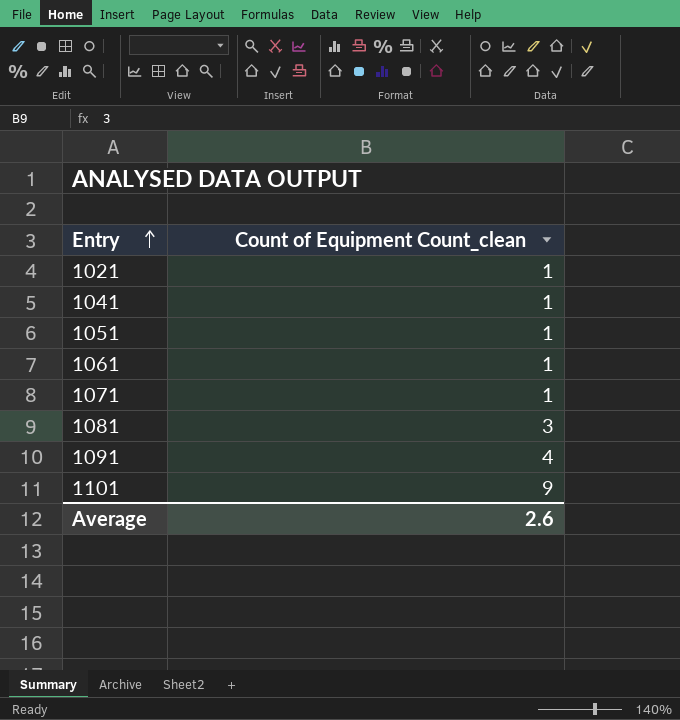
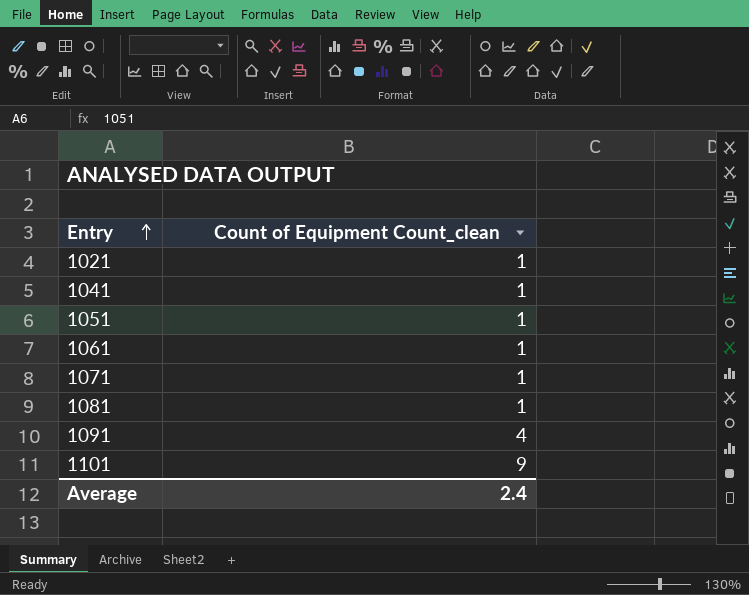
1081 | Count of Equipment Count_clean: 3 -> 1
Average | Count of Equipment Count_clean: 2.6 -> 2.4

